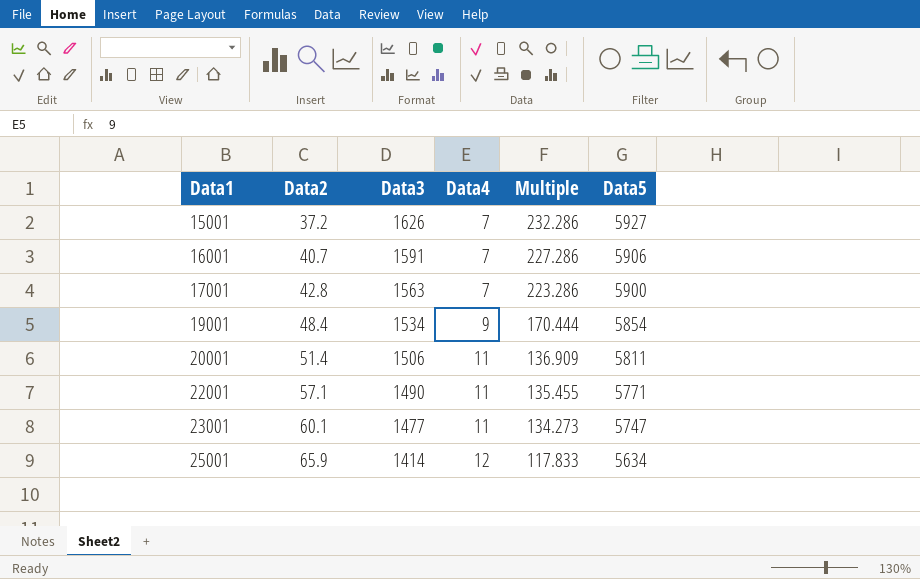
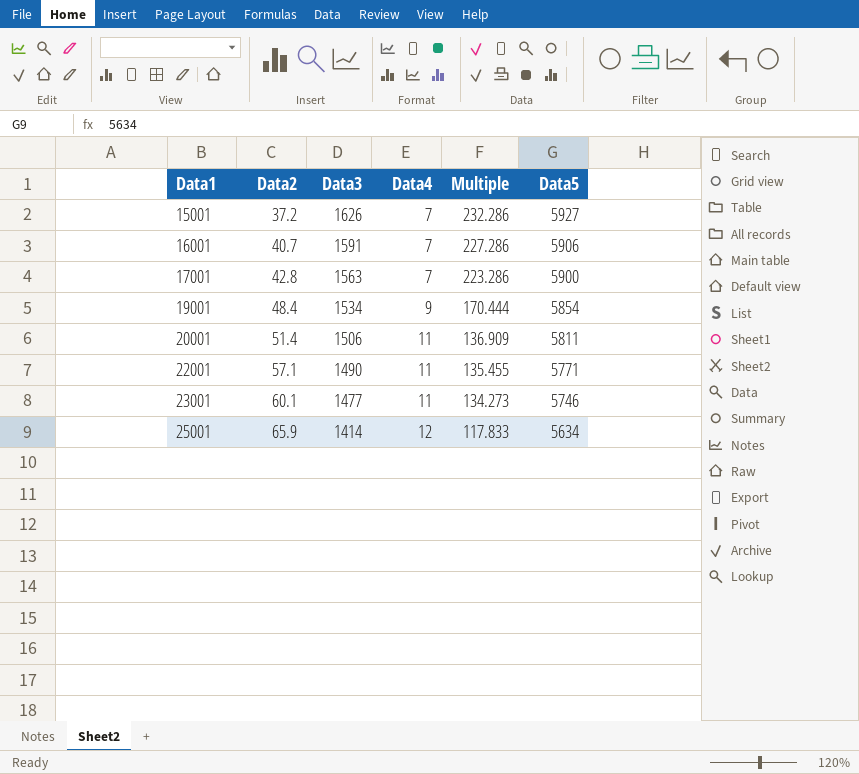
23001 | Data5: 5747 -> 5746

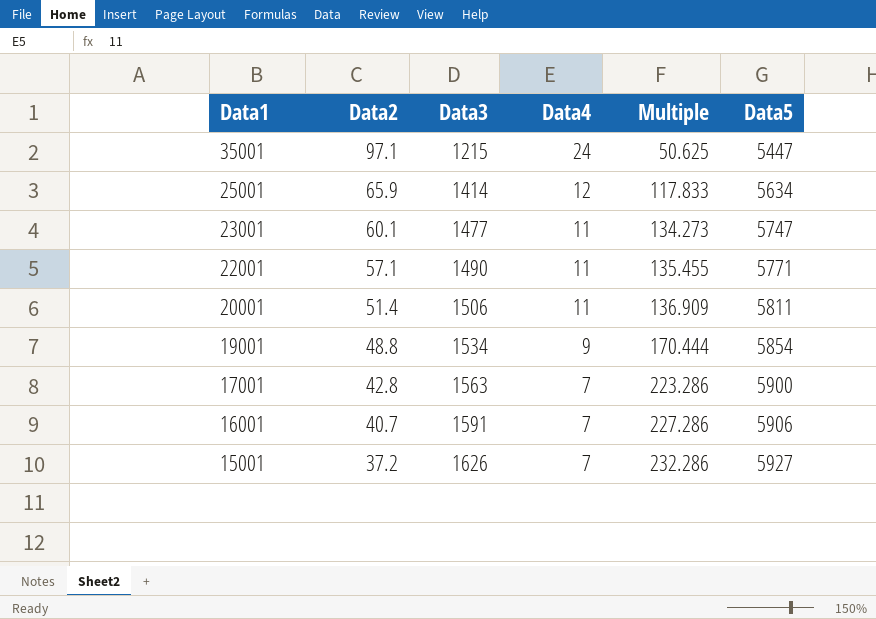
row order: Data1 ascending -> Data1 descending
row 35001: none -> 97.1 | 1215 | 24 | 50.625 | 5447
23001 | Data5: 5746 -> 5747
19001 | Data2: 48.4 -> 48.8

